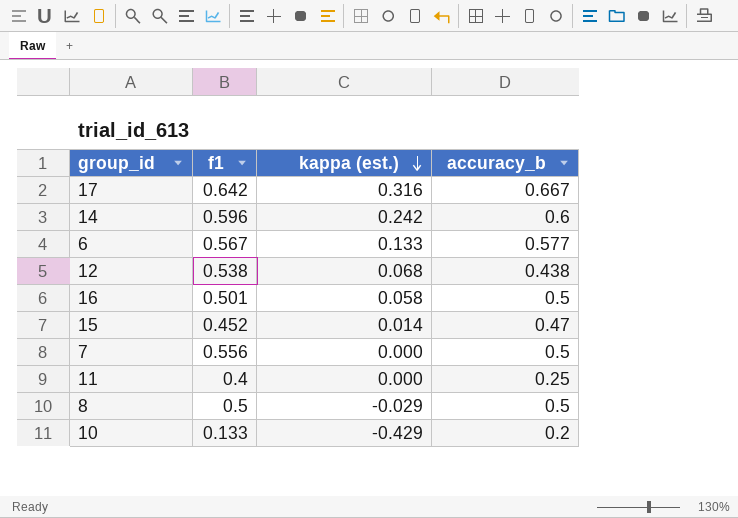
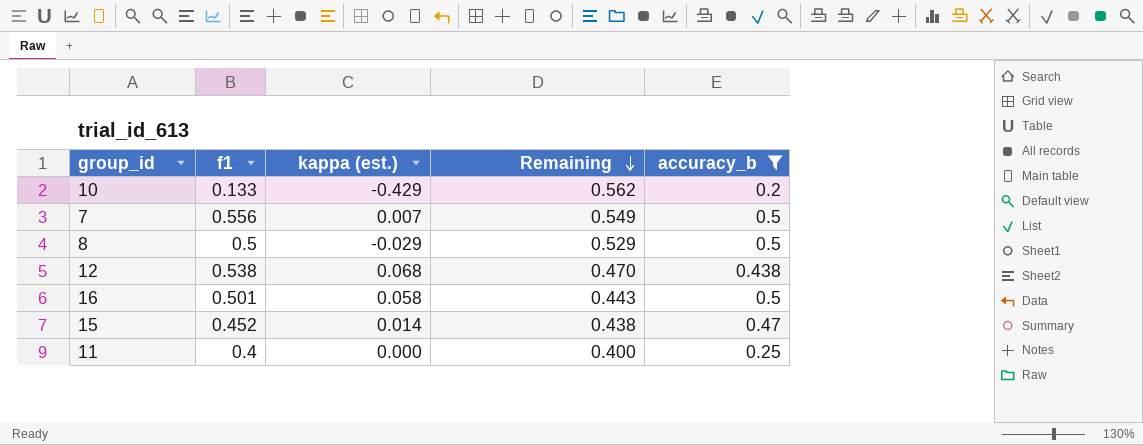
filter: none -> accuracy_b <= 0.5
row order: kappa (est.) descending -> Remaining descending
column Remaining | formula: none -> [f1] - [kappa (est.)]
7 | kappa (est.): 0.000 -> 0.007

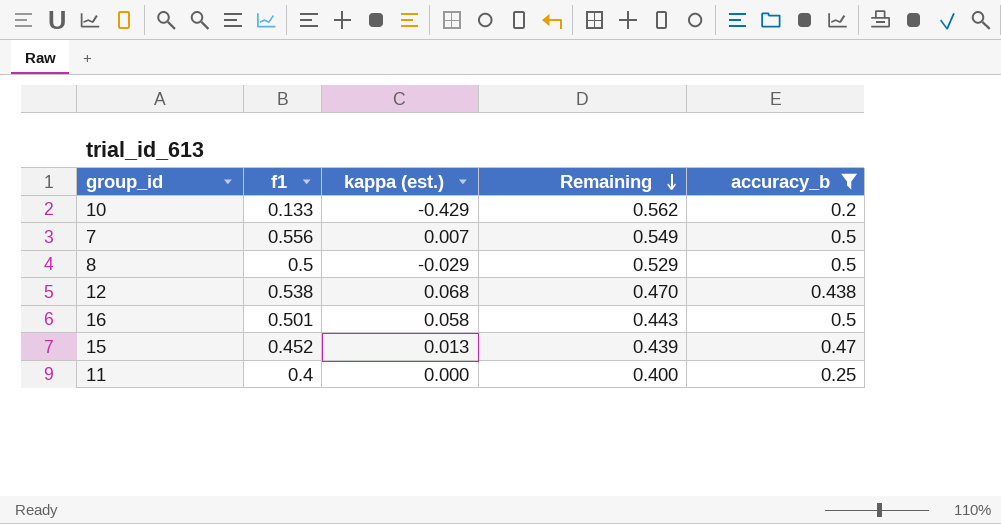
15 | kappa (est.): 0.014 -> 0.013
15 | Remaining: 0.438 -> 0.439

